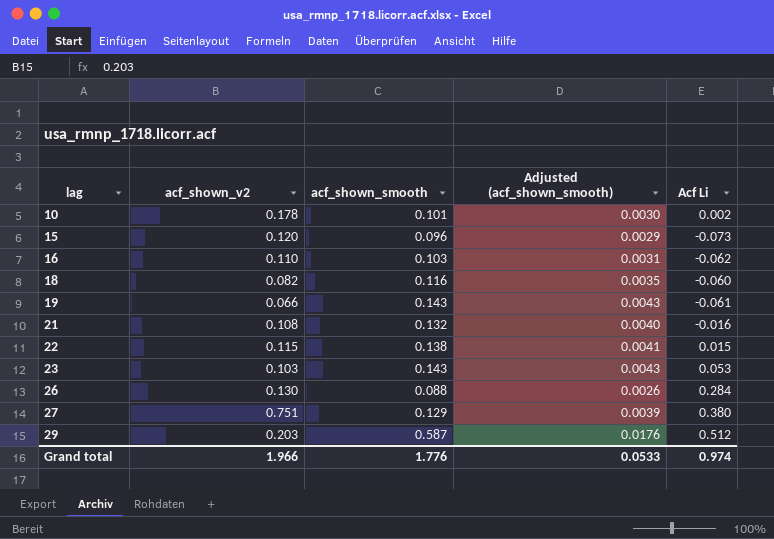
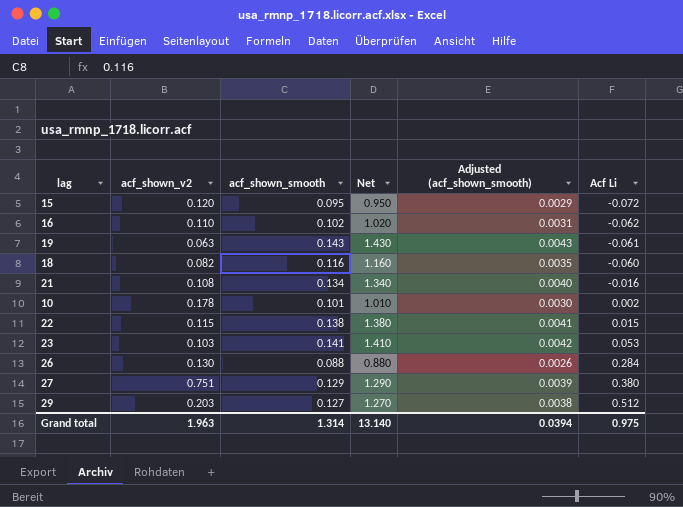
row order: lag ascending -> Acf Li ascending
column Net | formula: none -> [acf_shown_smooth] * 10
15 | acf_shown_smooth: 0.096 -> 0.095
15 | Acf Li: -0.073 -> -0.072
16 | acf_shown_smooth: 0.103 -> 0.102
19 | acf_shown_v2: 0.066 -> 0.063
21 | acf_shown_smooth: 0.132 -> 0.134
23 | acf_shown_smooth: 0.143 -> 0.141
23 | Adjusted (acf_shown_smooth): 0.0043 -> 0.0042
29 | acf_shown_smooth: 0.587 -> 0.127
29 | Adjusted (acf_shown_smooth): 0.0176 -> 0.0038
Grand total | acf_shown_v2: 1.966 -> 1.963
Grand total | acf_shown_smooth: 1.776 -> 1.314
Grand total | Adjusted (acf_shown_smooth): 0.0533 -> 0.0394
Grand total | Acf Li: 0.974 -> 0.975

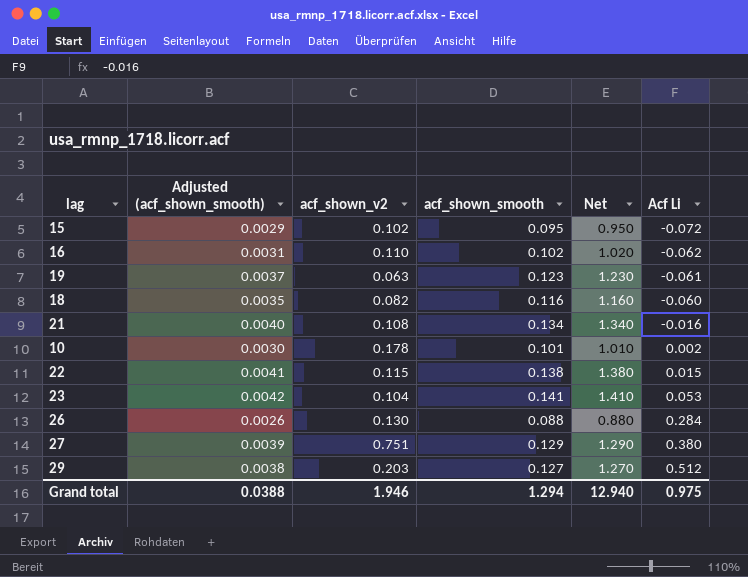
column Adjusted (acf_shown_smooth) | position: 5 -> 2
15 | acf_shown_v2: 0.120 -> 0.102
19 | Adjusted (acf_shown_smooth): 0.0043 -> 0.0037
19 | acf_shown_smooth: 0.143 -> 0.123
19 | Net: 1.430 -> 1.230
23 | acf_shown_v2: 0.103 -> 0.104
Grand total | Adjusted (acf_shown_smooth): 0.0394 -> 0.0388
Grand total | acf_shown_v2: 1.963 -> 1.946
Grand total | acf_shown_smooth: 1.314 -> 1.294
Grand total | Net: 13.140 -> 12.940

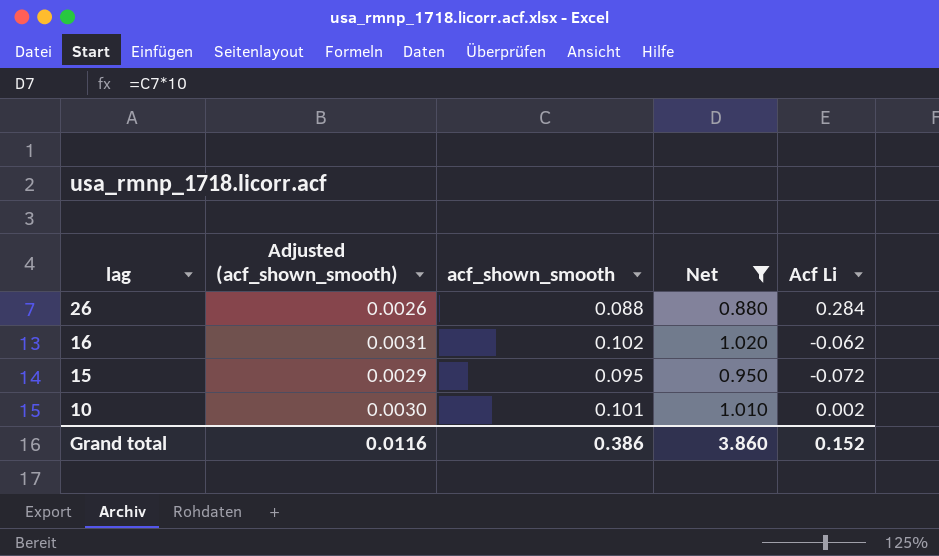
filter: none -> Net <= 1.020
row order: Acf Li ascending -> lag descending
column acf_shown_v2 | position: 3 -> none
Grand total | Adjusted (acf_shown_smooth): 0.0388 -> 0.0116
Grand total | acf_shown_smooth: 1.294 -> 0.386
Grand total | Net: 12.940 -> 3.860
Grand total | Acf Li: 0.975 -> 0.152

